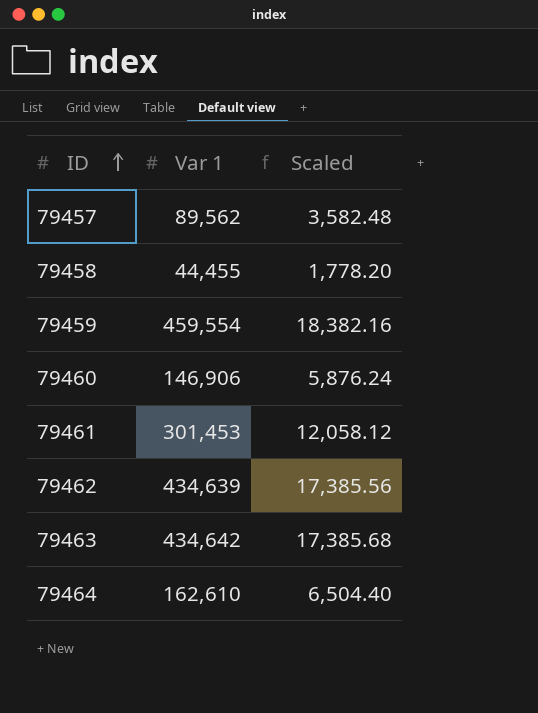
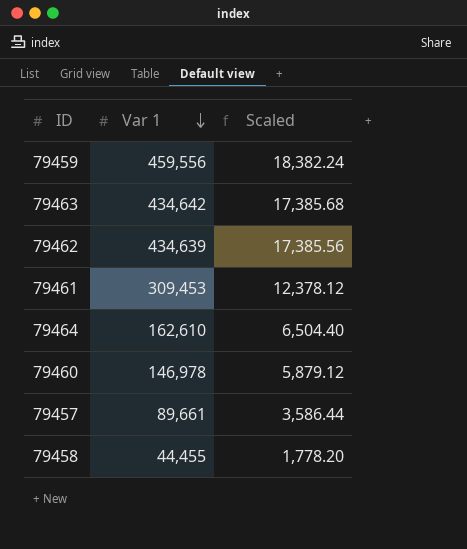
row order: ID ascending -> Var 1 descending
79459 | Var 1: 459,554 -> 459,556
79459 | Scaled: 18,382.16 -> 18,382.24
79461 | Var 1: 301,453 -> 309,453
79461 | Scaled: 12,058.12 -> 12,378.12
79460 | Var 1: 146,906 -> 146,978
79460 | Scaled: 5,876.24 -> 5,879.12
79457 | Var 1: 89,562 -> 89,661
79457 | Scaled: 3,582.48 -> 3,586.44

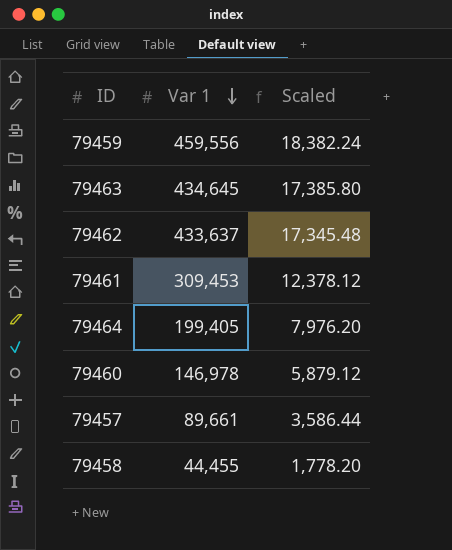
79463 | Var 1: 434,642 -> 434,645
79463 | Scaled: 17,385.68 -> 17,385.80
79462 | Var 1: 434,639 -> 433,637
79462 | Scaled: 17,385.56 -> 17,345.48
79464 | Var 1: 162,610 -> 199,405
79464 | Scaled: 6,504.40 -> 7,976.20

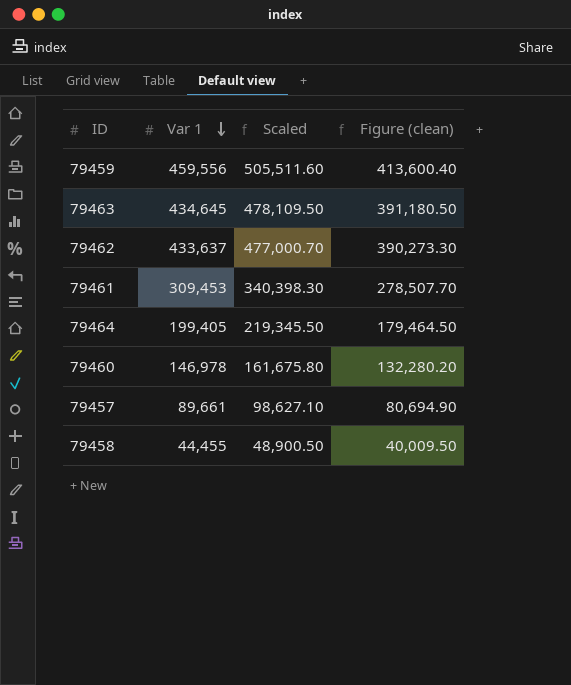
column Scaled | formula: [Var 1] * 0.04 -> [Var 1] * 1.1
column Figure (clean) | formula: none -> [Var 1] * 0.9

